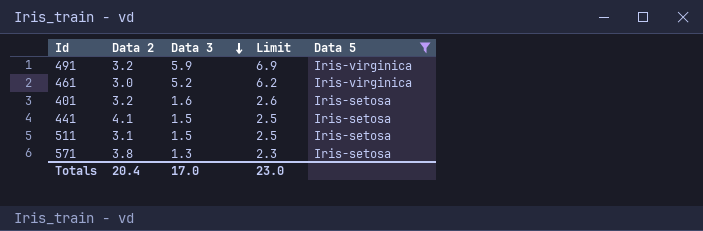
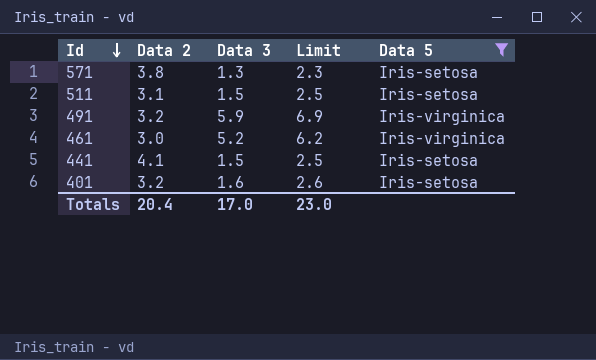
row order: Data 3 descending -> Id descending

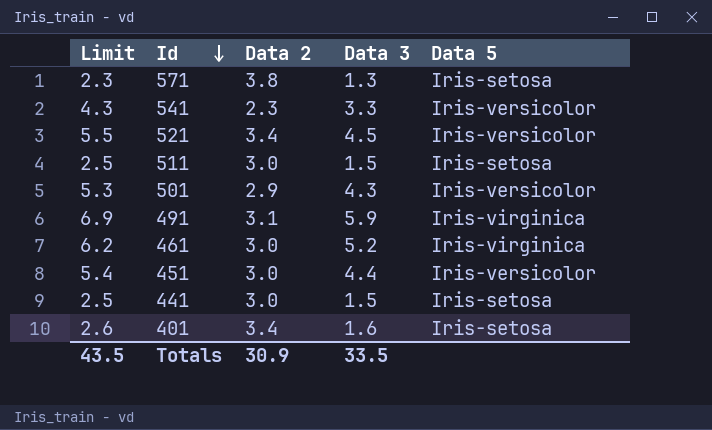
filter: Data 5 != Iris-versicolor -> none
column Limit | position: 4 -> 1
511 | Data 2: 3.1 -> 3.0
491 | Data 2: 3.2 -> 3.1
441 | Data 2: 4.1 -> 3.0
401 | Data 2: 3.2 -> 3.4
Totals | Limit: 23.0 -> 43.5
Totals | Data 2: 20.4 -> 30.9
Totals | Data 3: 17.0 -> 33.5

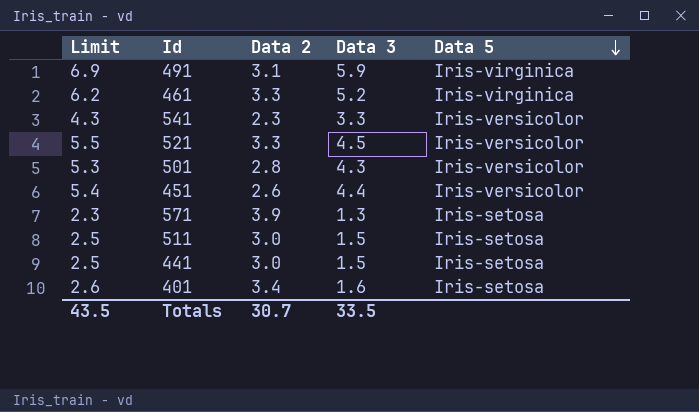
row order: Id descending -> Data 5 descending
461 | Data 2: 3.0 -> 3.3
521 | Data 2: 3.4 -> 3.3
501 | Data 2: 2.9 -> 2.8
451 | Data 2: 3.0 -> 2.6
571 | Data 2: 3.8 -> 3.9
Totals | Data 2: 30.9 -> 30.7

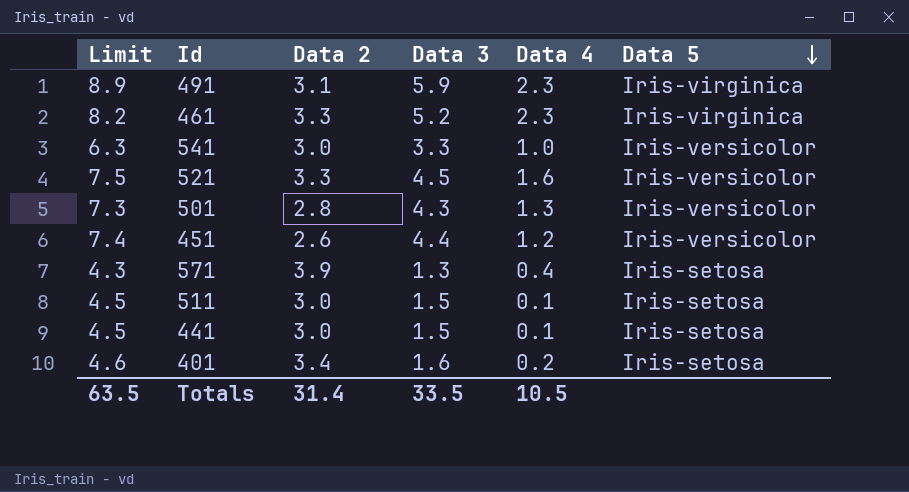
column Limit | formula: [Data 3] + 1 -> [Data 3] + 3
column Data 4 | position: none -> 5
541 | Data 2: 2.3 -> 3.0
Totals | Limit: 43.5 -> 63.5
Totals | Data 2: 30.7 -> 31.4

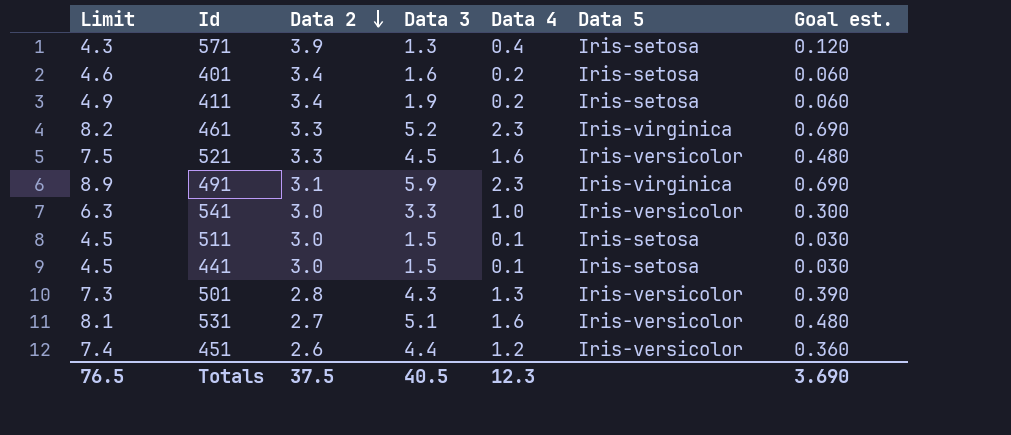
row order: Data 5 descending -> Data 2 descending
column Goal est. | formula: none -> [Data 4] * 0.3
row 411: none -> 4.9 | 3.4 | 1.9 | 0.2 | Iris-setosa | 0.060
row 531: none -> 8.1 | 2.7 | 5.1 | 1.6 | Iris-versicolor | 0.480
Totals | Limit: 63.5 -> 76.5
Totals | Data 2: 31.4 -> 37.5
Totals | Data 3: 33.5 -> 40.5
Totals | Data 4: 10.5 -> 12.3

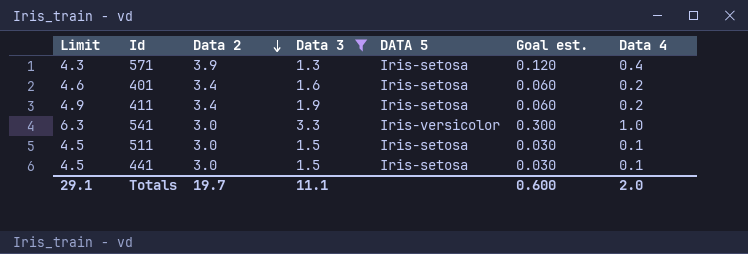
filter: none -> Data 3 <= 3.3
column name: Data 5 -> DATA 5
column Data 4 | position: 5 -> 7
Totals | Limit: 76.5 -> 29.1
Totals | Data 2: 37.5 -> 19.7
Totals | Data 3: 40.5 -> 11.1
Totals | Goal est.: 3.690 -> 0.600
Totals | Data 4: 12.3 -> 2.0

